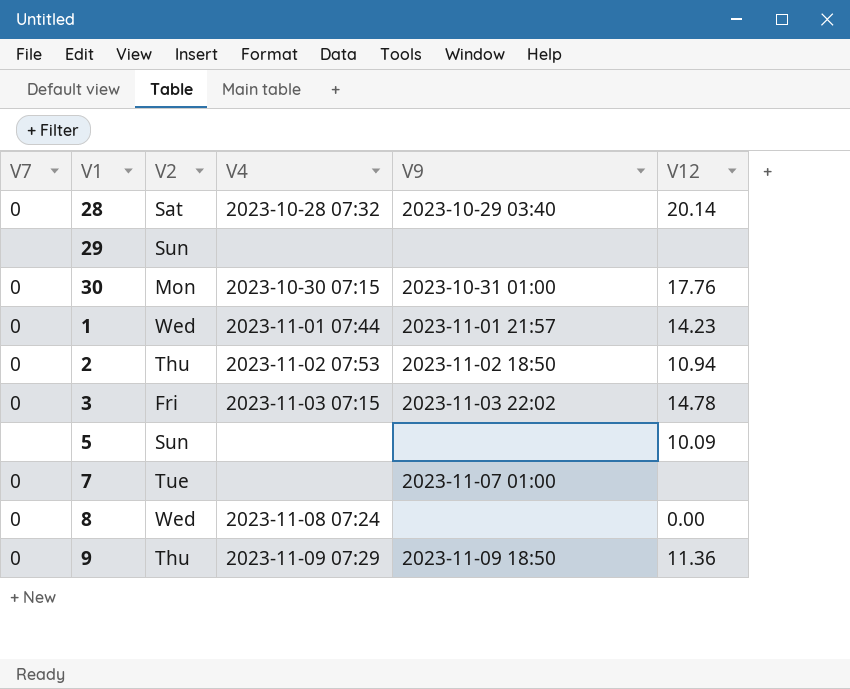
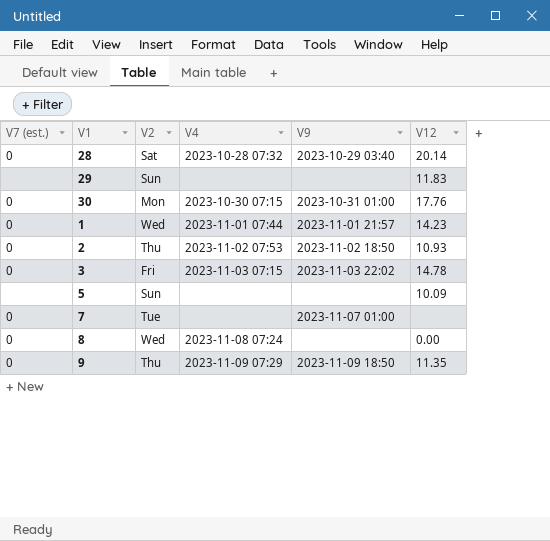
column name: V7 -> V7 (est.)
29 | V12: none -> 11.83
2 | V12: 10.94 -> 10.93
9 | V12: 11.36 -> 11.35

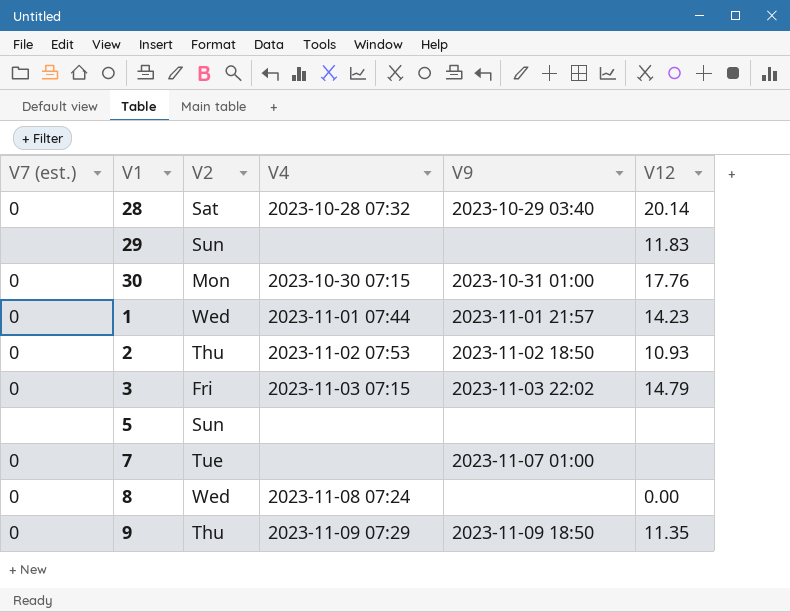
3 | V12: 14.78 -> 14.79
5 | V12: 10.09 -> none

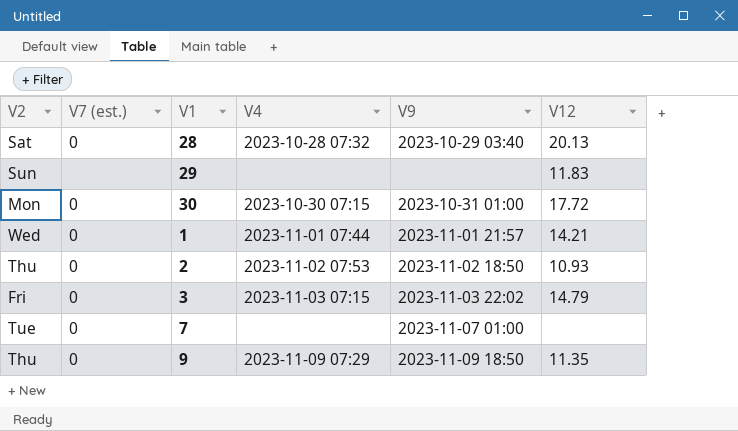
column V2 | position: 3 -> 1
row 5: none | Sun | none | none | none -> none
row 8: 0 | Wed | 2023-11-08 07:24 | none | 0.00 -> none
28 | V12: 20.14 -> 20.13
30 | V12: 17.76 -> 17.72
1 | V12: 14.23 -> 14.21

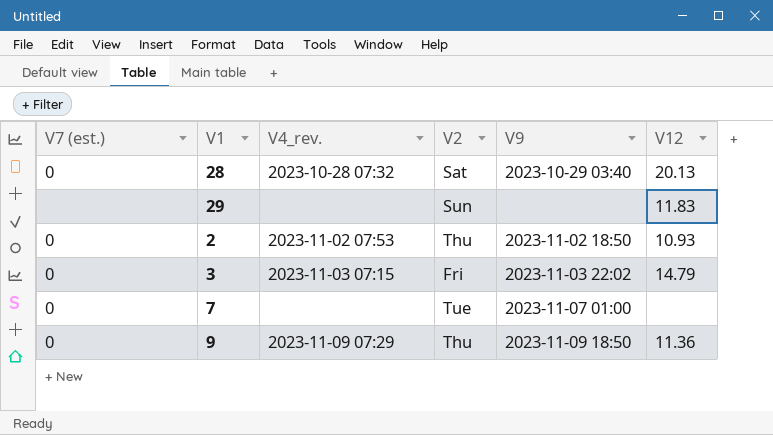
column name: V4 -> V4_rev.
column V2 | position: 1 -> 4
row 30: Mon | 0 | 2023-10-30 07:15 | 2023-10-31 01:00 | 17.72 -> none
row 1: Wed | 0 | 2023-11-01 07:44 | 2023-11-01 21:57 | 14.21 -> none
9 | V12: 11.35 -> 11.36

